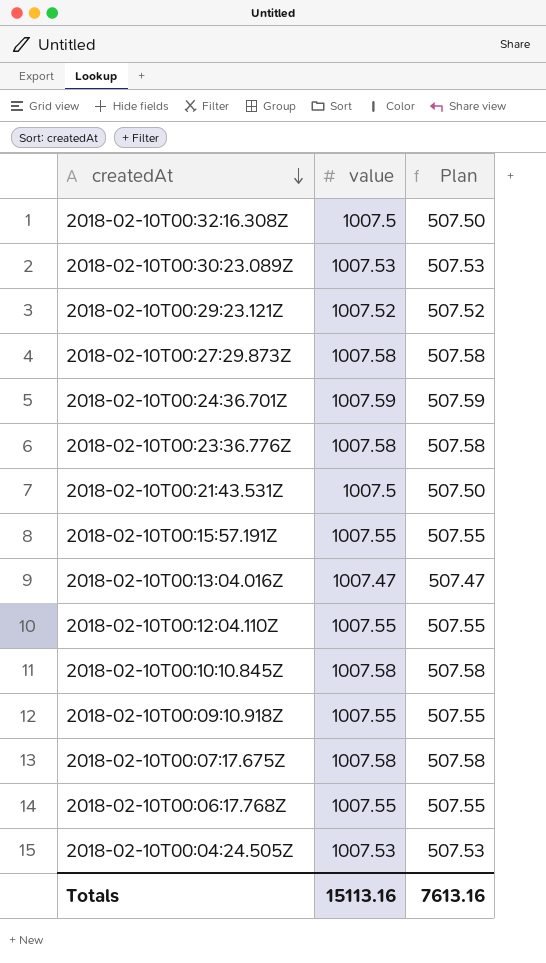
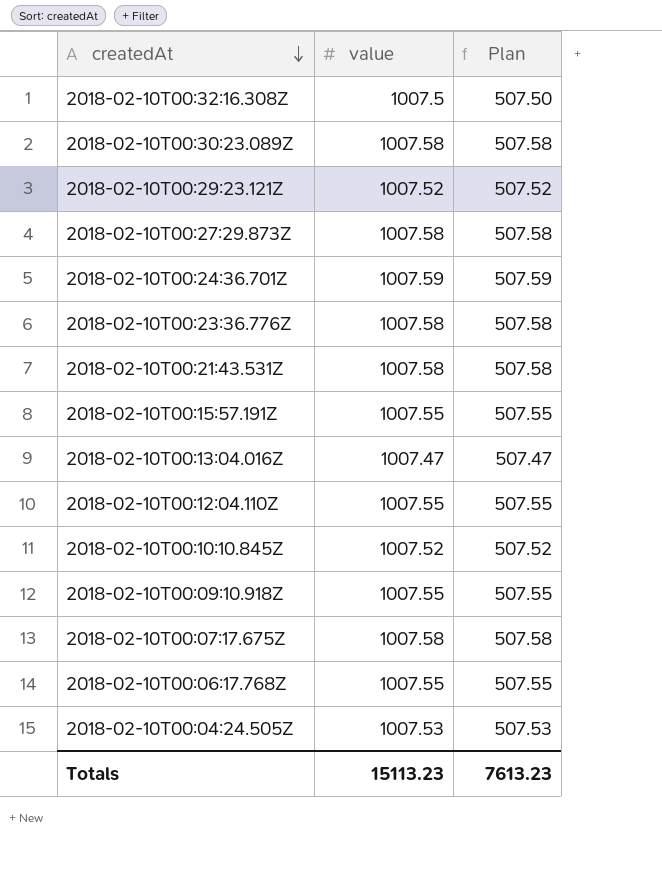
2018-02-10T00:30:23.089Z | value: 1007.53 -> 1007.58
2018-02-10T00:30:23.089Z | Plan: 507.53 -> 507.58
2018-02-10T00:21:43.531Z | value: 1007.5 -> 1007.58
2018-02-10T00:21:43.531Z | Plan: 507.50 -> 507.58
2018-02-10T00:10:10.845Z | value: 1007.58 -> 1007.52
2018-02-10T00:10:10.845Z | Plan: 507.58 -> 507.52
Totals | value: 15113.16 -> 15113.23
Totals | Plan: 7613.16 -> 7613.23

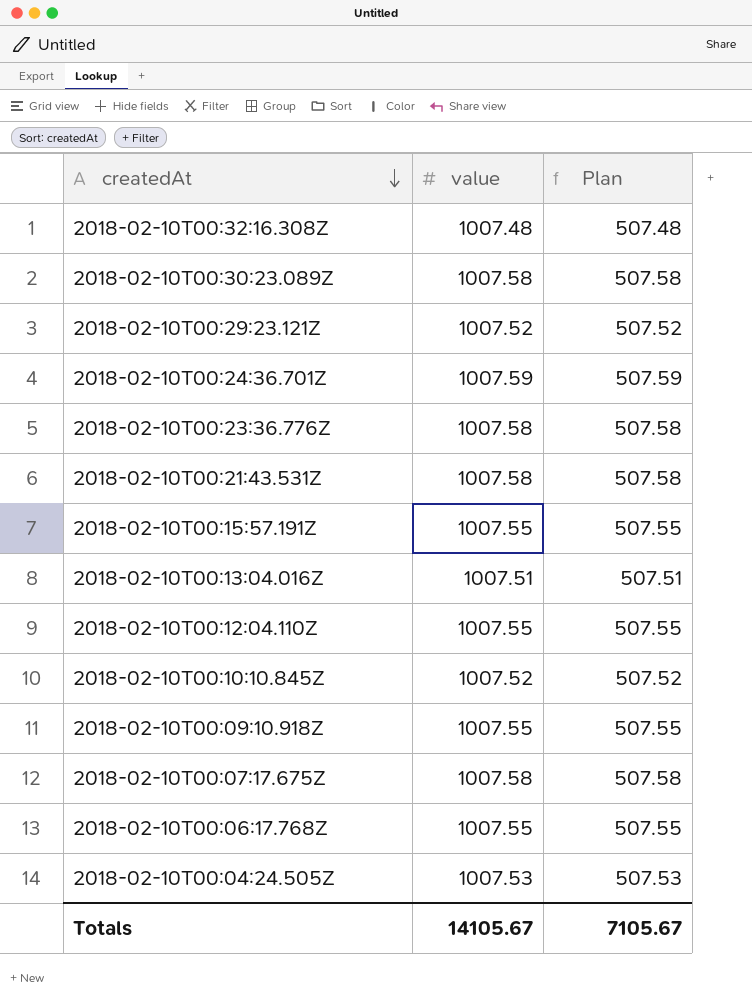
row 2018-02-10T00:27:29.873Z: 1007.58 | 507.58 -> none
2018-02-10T00:32:16.308Z | value: 1007.5 -> 1007.48
2018-02-10T00:32:16.308Z | Plan: 507.50 -> 507.48
2018-02-10T00:13:04.016Z | value: 1007.47 -> 1007.51
2018-02-10T00:13:04.016Z | Plan: 507.47 -> 507.51
Totals | value: 15113.23 -> 14105.67
Totals | Plan: 7613.23 -> 7105.67

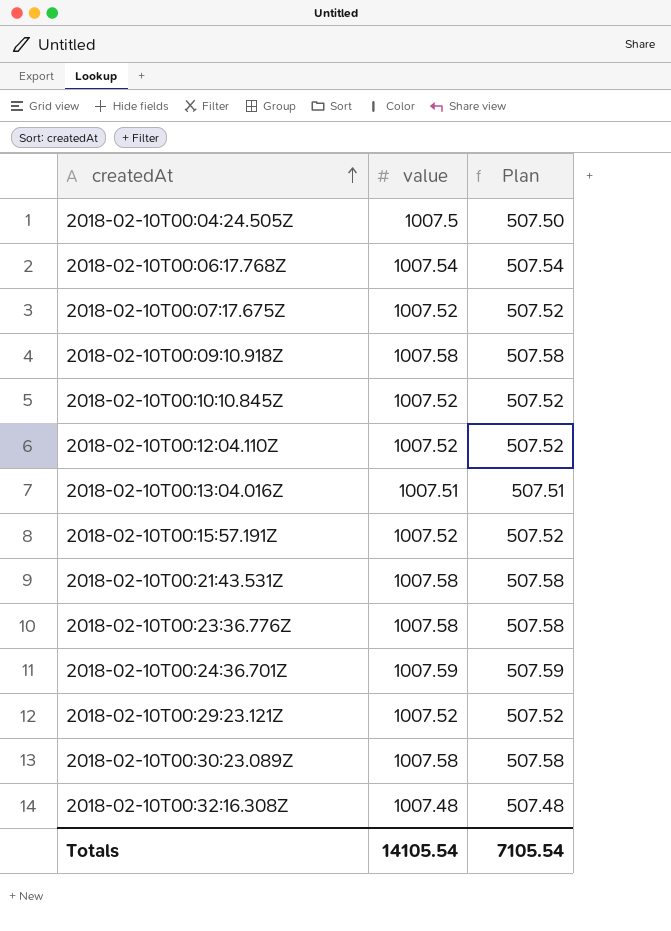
row order: createdAt descending -> createdAt ascending
2018-02-10T00:04:24.505Z | value: 1007.53 -> 1007.5
2018-02-10T00:04:24.505Z | Plan: 507.53 -> 507.50
2018-02-10T00:06:17.768Z | value: 1007.55 -> 1007.54
2018-02-10T00:06:17.768Z | Plan: 507.55 -> 507.54
2018-02-10T00:07:17.675Z | value: 1007.58 -> 1007.52
2018-02-10T00:07:17.675Z | Plan: 507.58 -> 507.52
2018-02-10T00:09:10.918Z | value: 1007.55 -> 1007.58
2018-02-10T00:09:10.918Z | Plan: 507.55 -> 507.58
2018-02-10T00:12:04.110Z | value: 1007.55 -> 1007.52
2018-02-10T00:12:04.110Z | Plan: 507.55 -> 507.52
2018-02-10T00:15:57.191Z | value: 1007.55 -> 1007.52
2018-02-10T00:15:57.191Z | Plan: 507.55 -> 507.52
Totals | value: 14105.67 -> 14105.54
Totals | Plan: 7105.67 -> 7105.54

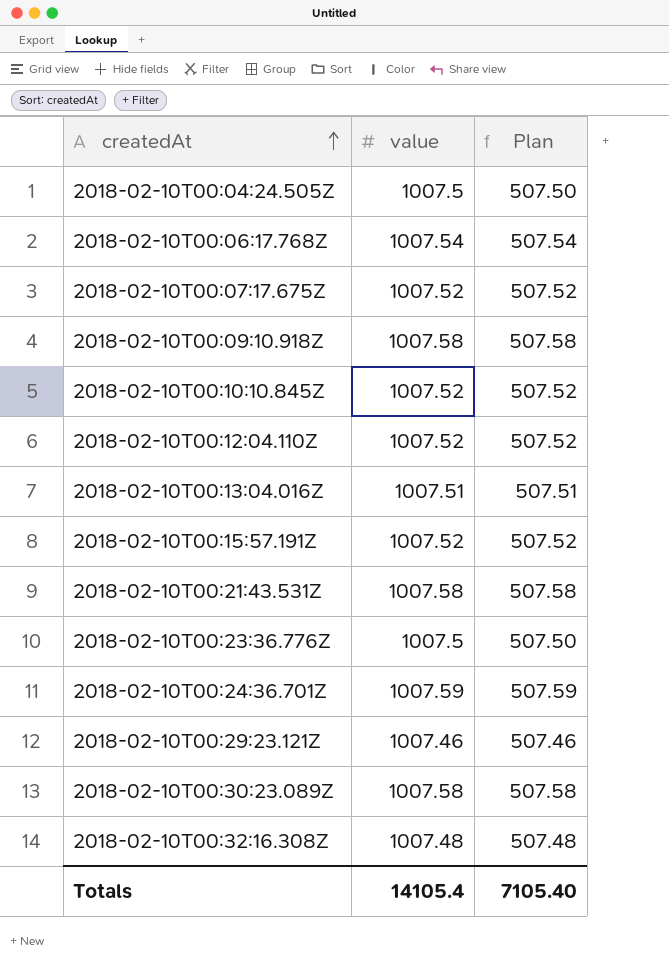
2018-02-10T00:23:36.776Z | value: 1007.58 -> 1007.5
2018-02-10T00:23:36.776Z | Plan: 507.58 -> 507.50
2018-02-10T00:29:23.121Z | value: 1007.52 -> 1007.46
2018-02-10T00:29:23.121Z | Plan: 507.52 -> 507.46
Totals | value: 14105.54 -> 14105.4
Totals | Plan: 7105.54 -> 7105.40

